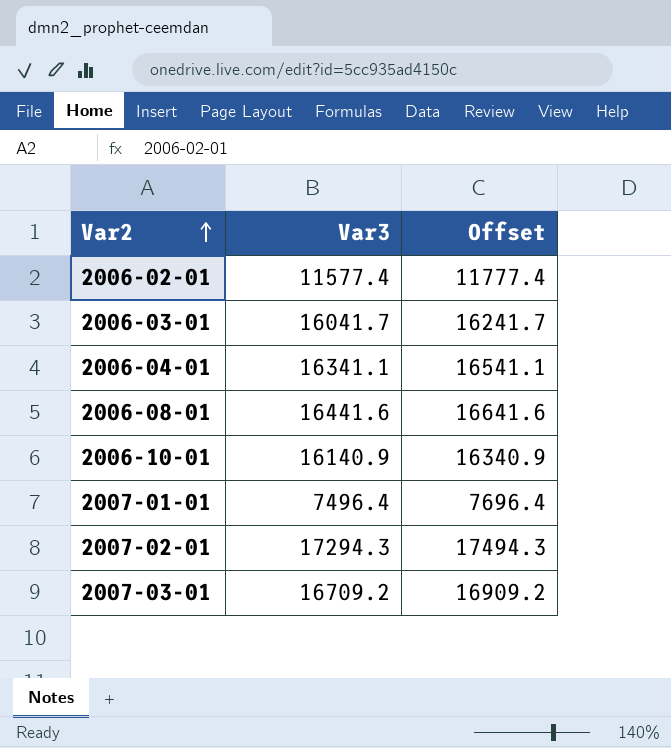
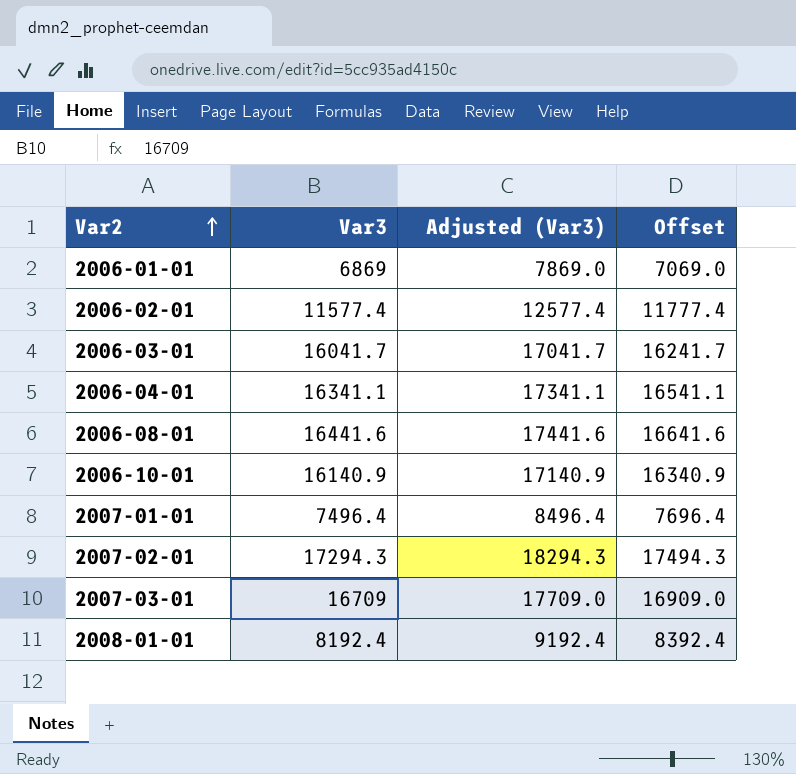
column Adjusted (Var3) | formula: none -> [Var3] + 1000
row 2006-01-01: none -> 6869 | 7869.0 | 7069.0
2007-03-01 | Var3: 16709.2 -> 16709
2007-03-01 | Offset: 16909.2 -> 16909.0
row 2008-01-01: none -> 8192.4 | 9192.4 | 8392.4

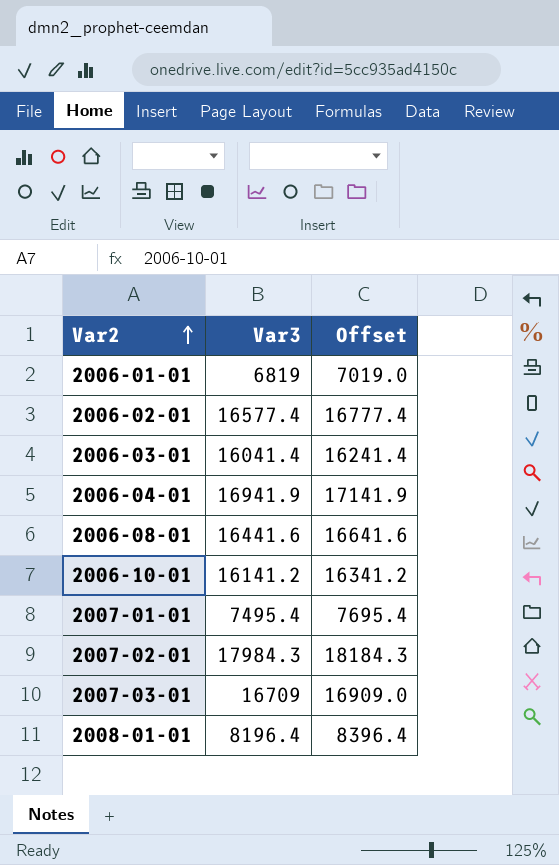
column Adjusted (Var3) | formula: [Var3] + 1000 -> none
2006-01-01 | Var3: 6869 -> 6819
2006-01-01 | Offset: 7069.0 -> 7019.0
2006-02-01 | Var3: 11577.4 -> 16577.4
2006-02-01 | Offset: 11777.4 -> 16777.4
2006-03-01 | Var3: 16041.7 -> 16041.4
2006-03-01 | Offset: 16241.7 -> 16241.4
2006-04-01 | Var3: 16341.1 -> 16941.9
2006-04-01 | Offset: 16541.1 -> 17141.9
2006-10-01 | Var3: 16140.9 -> 16141.2
2006-10-01 | Offset: 16340.9 -> 16341.2
2007-01-01 | Var3: 7496.4 -> 7495.4
2007-01-01 | Offset: 7696.4 -> 7695.4
2007-02-01 | Var3: 17294.3 -> 17984.3
2007-02-01 | Offset: 17494.3 -> 18184.3
2008-01-01 | Var3: 8192.4 -> 8196.4
2008-01-01 | Offset: 8392.4 -> 8396.4

